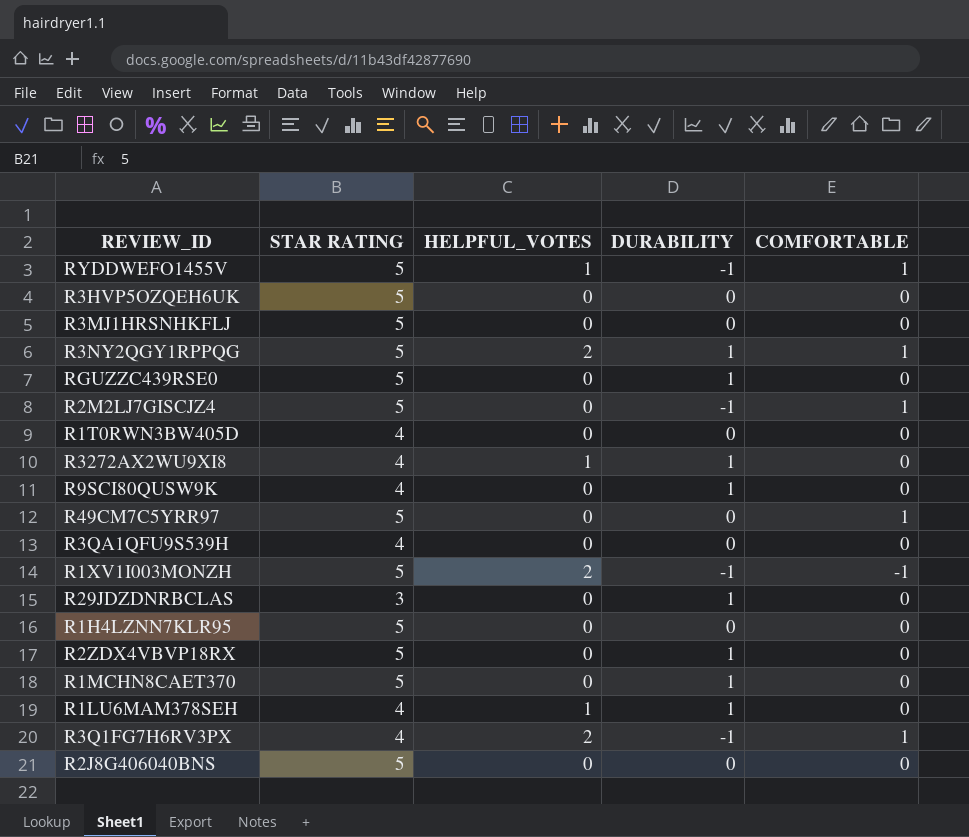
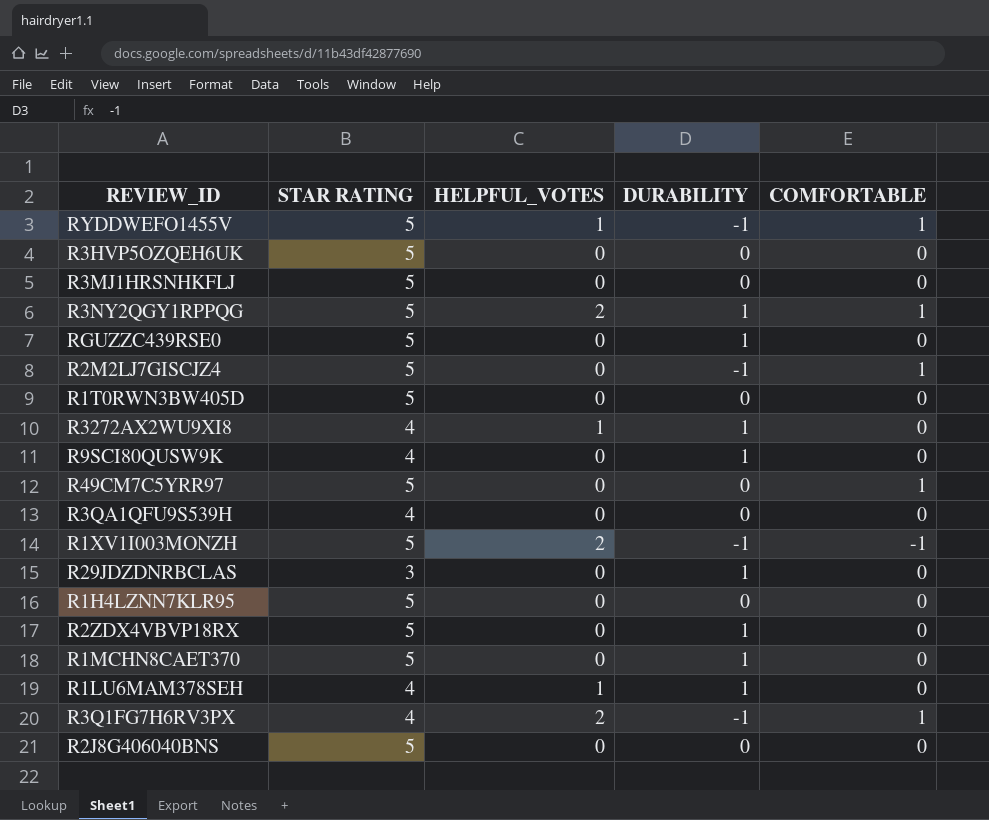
R1T0RWN3BW405D | STAR RATING: 4 -> 5

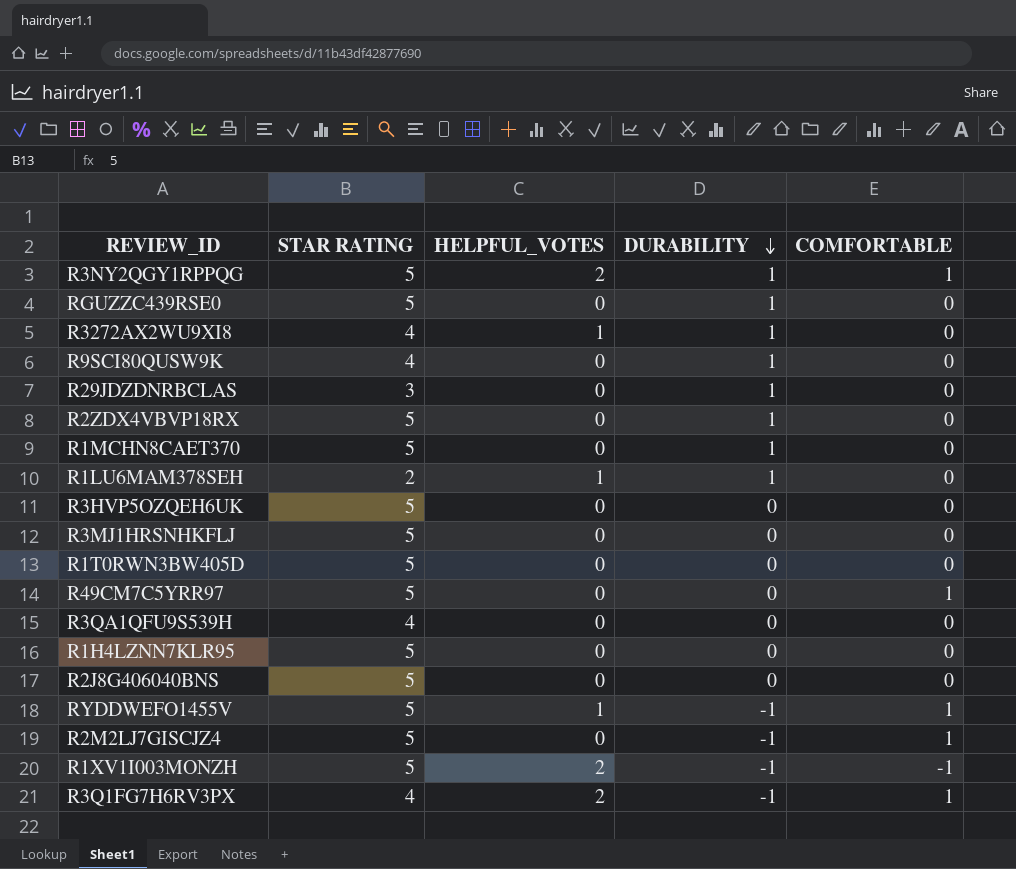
row order: none -> DURABILITY descending
R1LU6MAM378SEH | STAR RATING: 4 -> 2

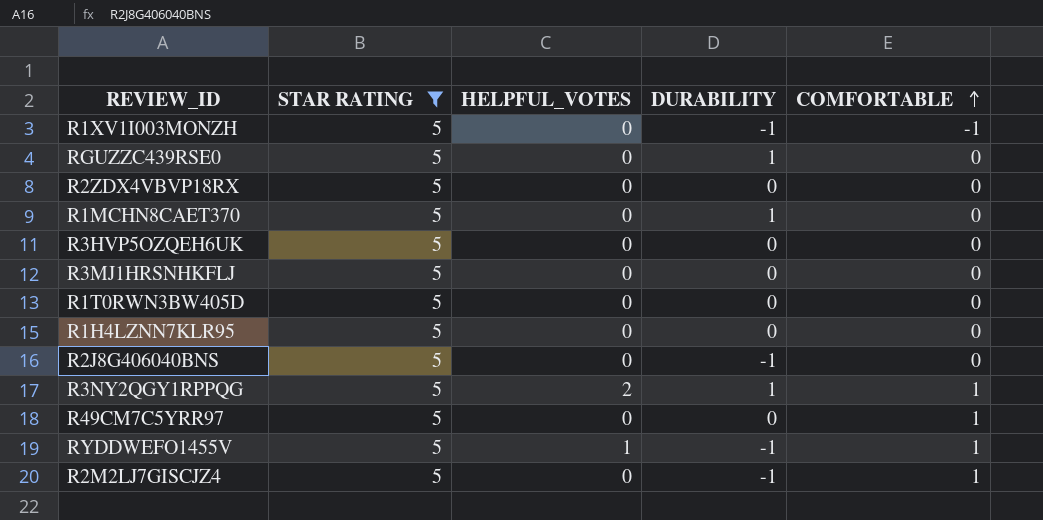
filter: none -> STAR RATING = 5
row order: DURABILITY descending -> COMFORTABLE ascending
R1XV1I003MONZH | HELPFUL_VOTES: 2 -> 0
R2ZDX4VBVP18RX | DURABILITY: 1 -> 0
R2J8G406040BNS | DURABILITY: 0 -> -1

